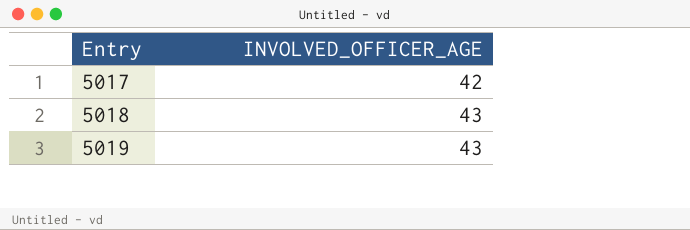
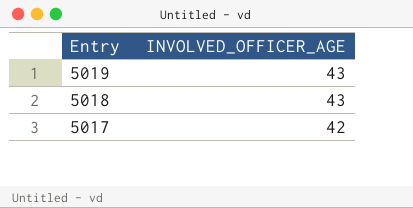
row order: Entry ascending -> Entry descending

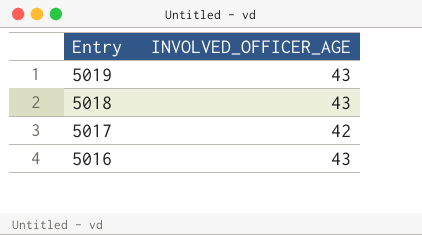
row 5016: none -> 43

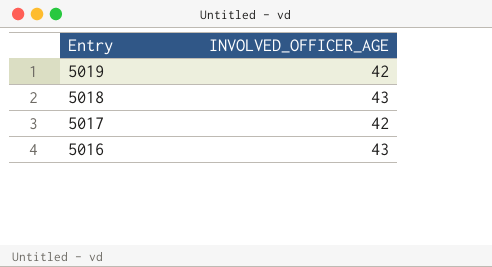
5019 | INVOLVED_OFFICER_AGE: 43 -> 42

